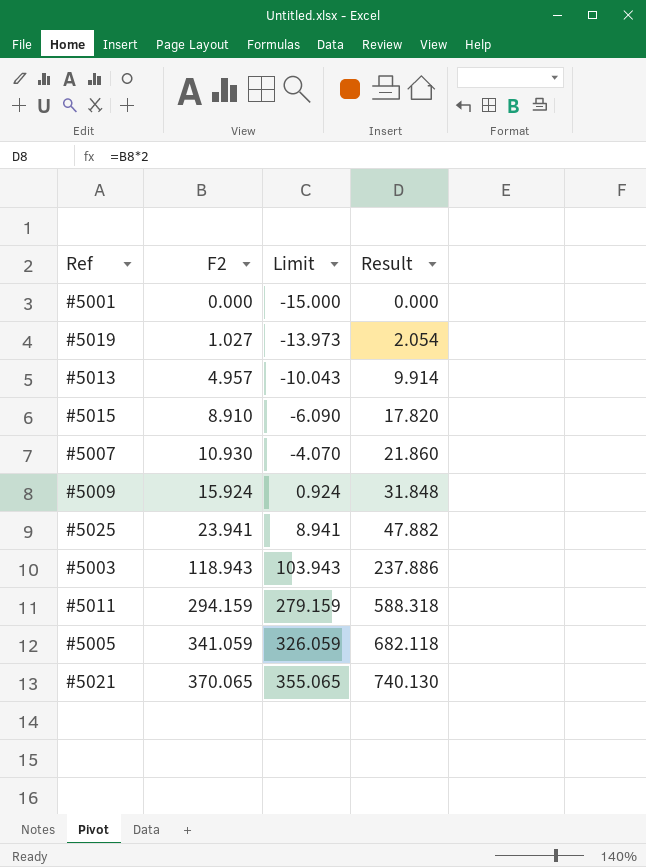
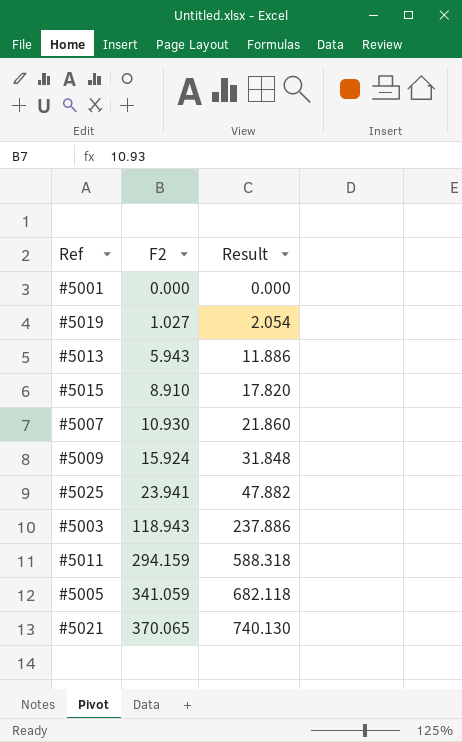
column Limit | formula: [F2] - 15 -> none
#5013 | F2: 4.957 -> 5.943
#5013 | Result: 9.914 -> 11.886

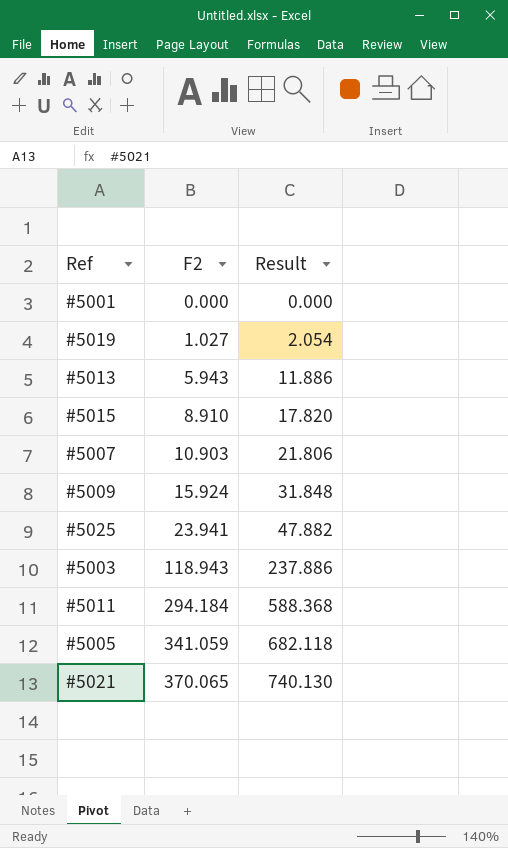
#5007 | F2: 10.930 -> 10.903
#5007 | Result: 21.860 -> 21.806
#5011 | F2: 294.159 -> 294.184
#5011 | Result: 588.318 -> 588.368

